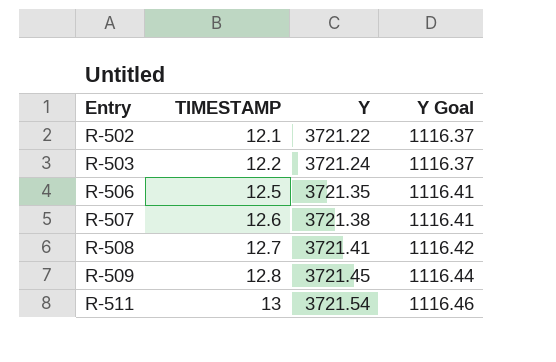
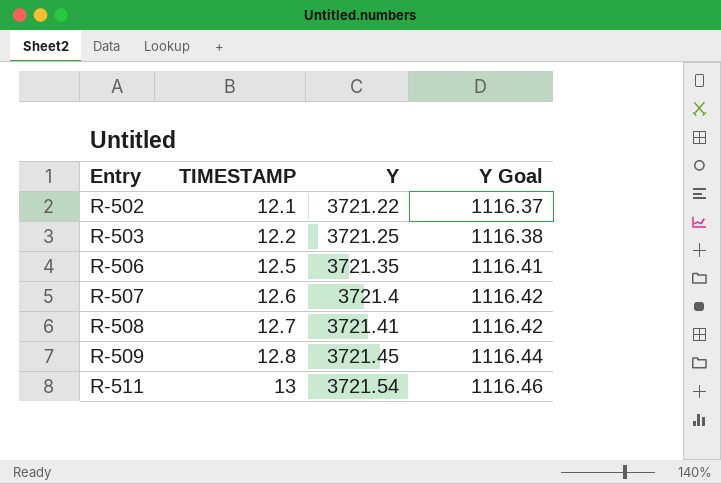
R-503 | Y: 3721.24 -> 3721.25
R-503 | Y Goal: 1116.37 -> 1116.38
R-507 | Y: 3721.38 -> 3721.4
R-507 | Y Goal: 1116.41 -> 1116.42

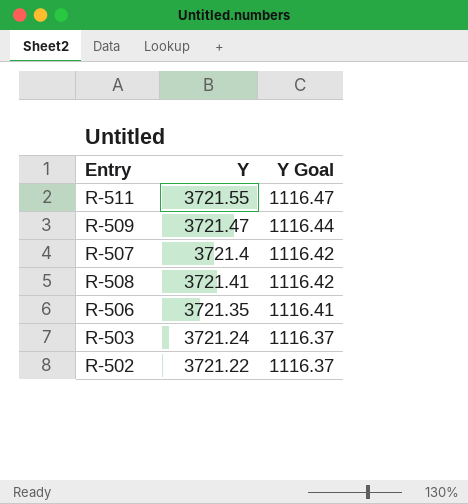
row order: Entry ascending -> Y Goal descending
column TIMESTAMP | position: 2 -> none
R-511 | Y: 3721.54 -> 3721.55
R-511 | Y Goal: 1116.46 -> 1116.47
R-509 | Y: 3721.45 -> 3721.47
R-503 | Y: 3721.25 -> 3721.24
R-503 | Y Goal: 1116.38 -> 1116.37

